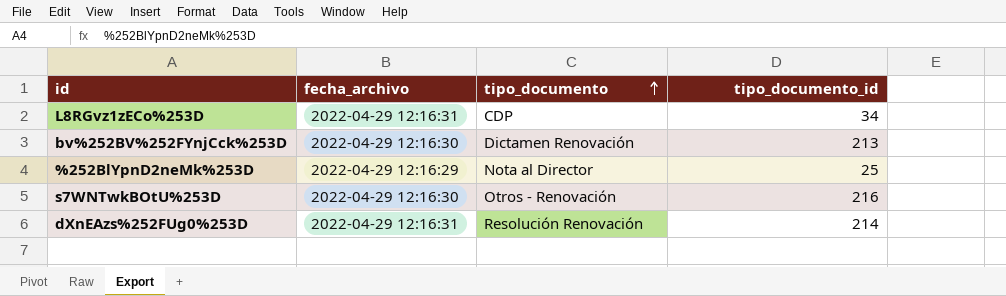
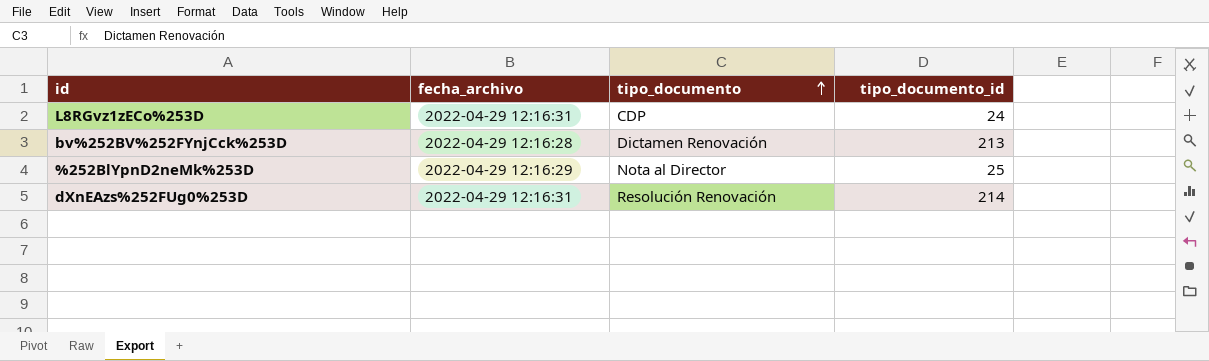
row s7WNTwkBOtU%253D: 2022-04-29 12:16:30 | Otros - Renovación | 216 -> none
L8RGvz1zECo%253D | tipo_documento_id: 34 -> 24
bv%252BV%252FYnjCck%253D | fecha_archivo: 2022-04-29 12:16:30 -> 2022-04-29 12:16:28

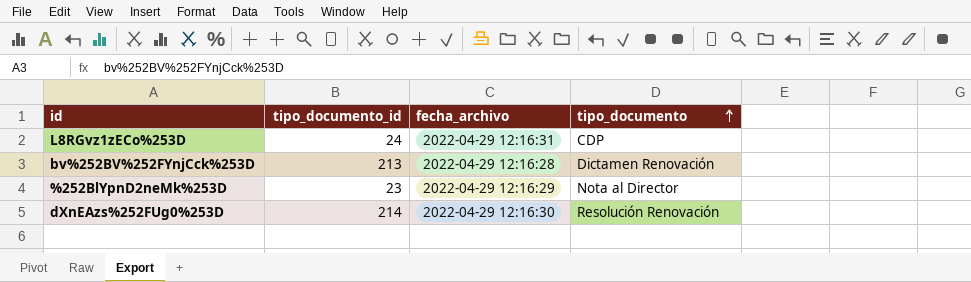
column tipo_documento_id | position: 4 -> 2
%252BlYpnD2neMk%253D | tipo_documento_id: 25 -> 23
dXnEAzs%252FUg0%253D | fecha_archivo: 2022-04-29 12:16:31 -> 2022-04-29 12:16:30

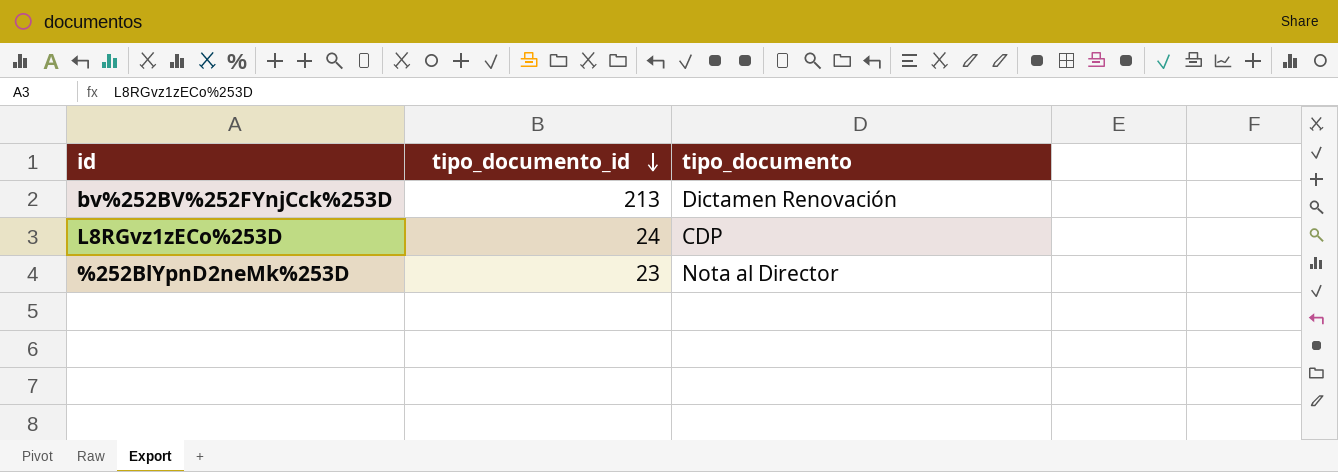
row order: tipo_documento ascending -> tipo_documento_id descending
column fecha_archivo | position: 3 -> none
row dXnEAzs%252FUg0%253D: 214 | 2022-04-29 12:16:30 | Resolución Renovación -> none

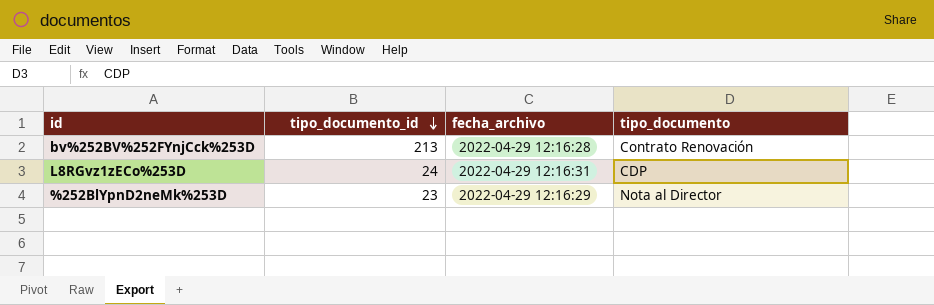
column fecha_archivo | position: none -> 3
bv%252BV%252FYnjCck%253D | tipo_documento: Dictamen Renovación -> Contrato Renovación

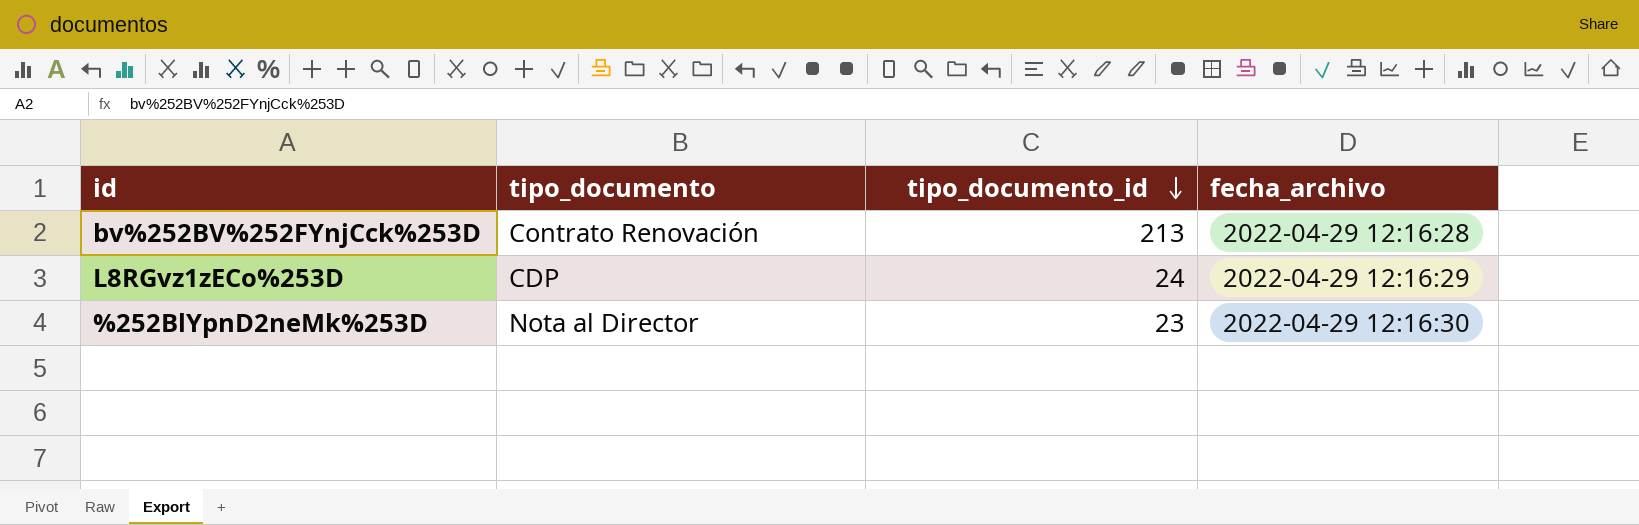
column tipo_documento | position: 4 -> 2
L8RGvz1zECo%253D | fecha_archivo: 2022-04-29 12:16:31 -> 2022-04-29 12:16:29
%252BlYpnD2neMk%253D | fecha_archivo: 2022-04-29 12:16:29 -> 2022-04-29 12:16:30

